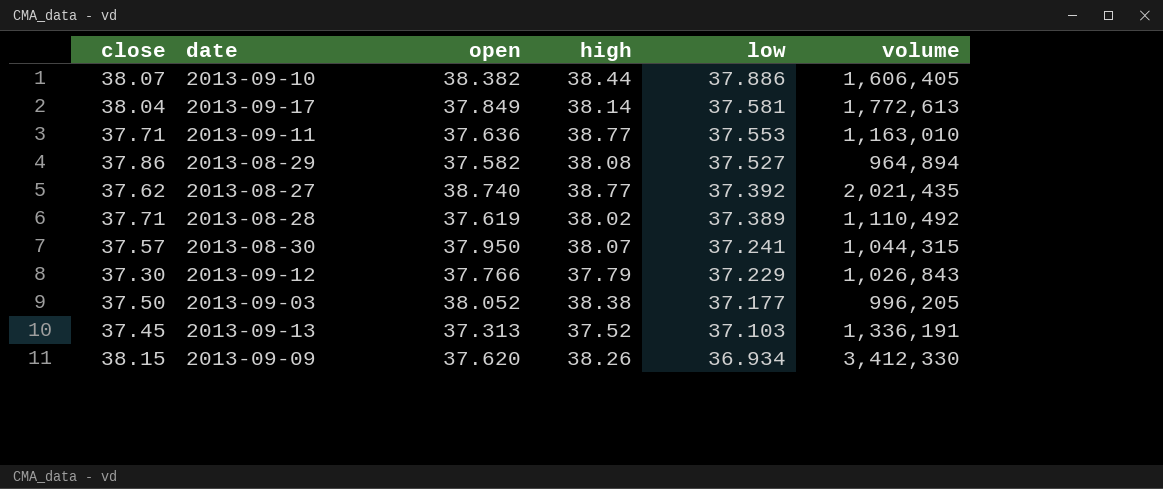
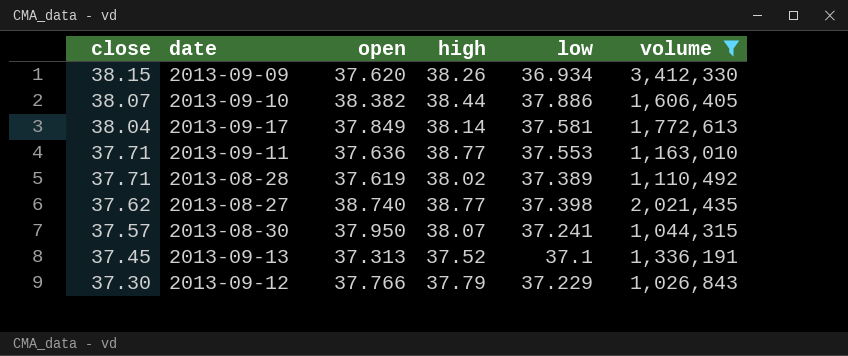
filter: none -> volume >= 1,026,843
row order: low descending -> close descending
2013-08-27 | low: 37.392 -> 37.398
2013-09-13 | low: 37.103 -> 37.1

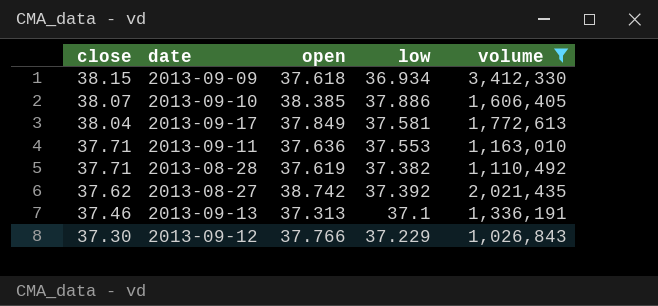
column high | position: 4 -> none
row 2013-08-30: 37.57 | 37.950 | 38.07 | 37.241 | 1,044,315 -> none
2013-09-09 | open: 37.620 -> 37.618
2013-09-10 | open: 38.382 -> 38.385
2013-08-28 | low: 37.389 -> 37.382
2013-08-27 | open: 38.740 -> 38.742
2013-08-27 | low: 37.398 -> 37.392
2013-09-13 | close: 37.45 -> 37.46

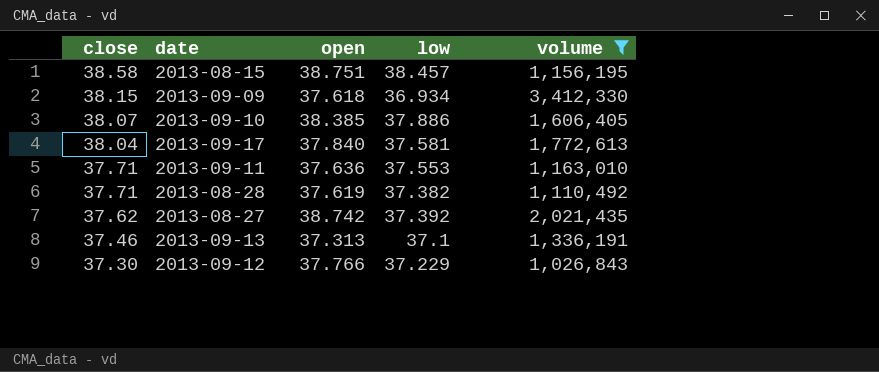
row 2013-08-15: none -> 38.58 | 38.751 | 38.457 | 1,156,195
2013-09-17 | open: 37.849 -> 37.840

